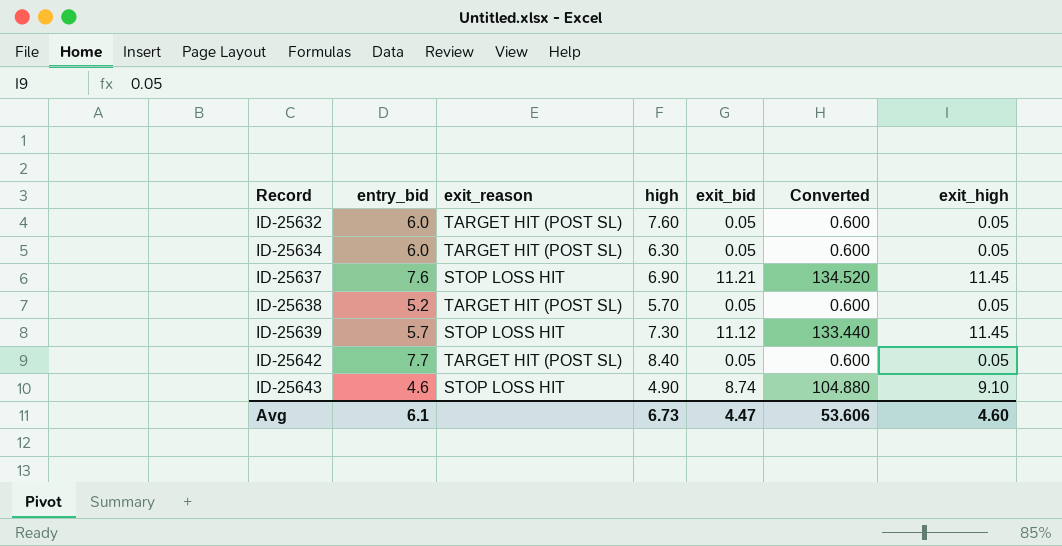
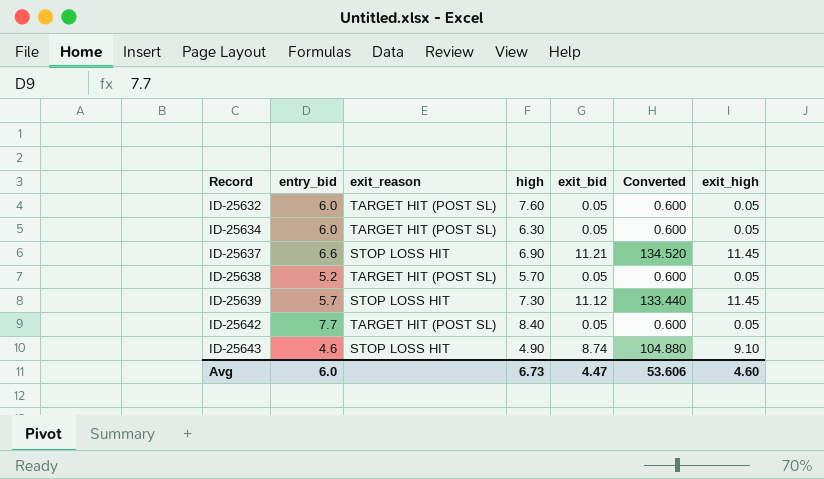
ID-25637 | entry_bid: 7.6 -> 6.6
Avg | entry_bid: 6.1 -> 6.0

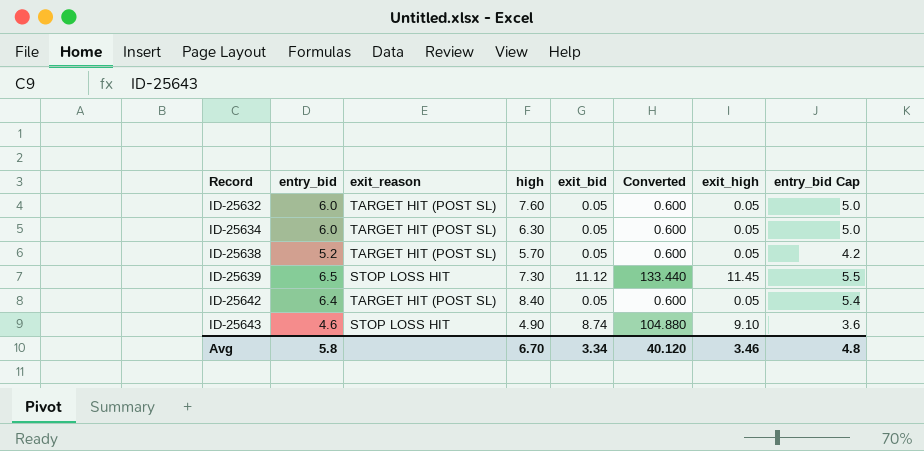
column entry_bid Cap | formula: none -> [entry_bid] - 1
row ID-25637: 6.6 | STOP LOSS HIT | 6.90 | 11.21 | 134.520 | 11.45 -> none
ID-25639 | entry_bid: 5.7 -> 6.5
ID-25642 | entry_bid: 7.7 -> 6.4
Avg | entry_bid: 6.0 -> 5.8
Avg | high: 6.73 -> 6.70
Avg | exit_bid: 4.47 -> 3.34
Avg | Converted: 53.606 -> 40.120
Avg | exit_high: 4.60 -> 3.46

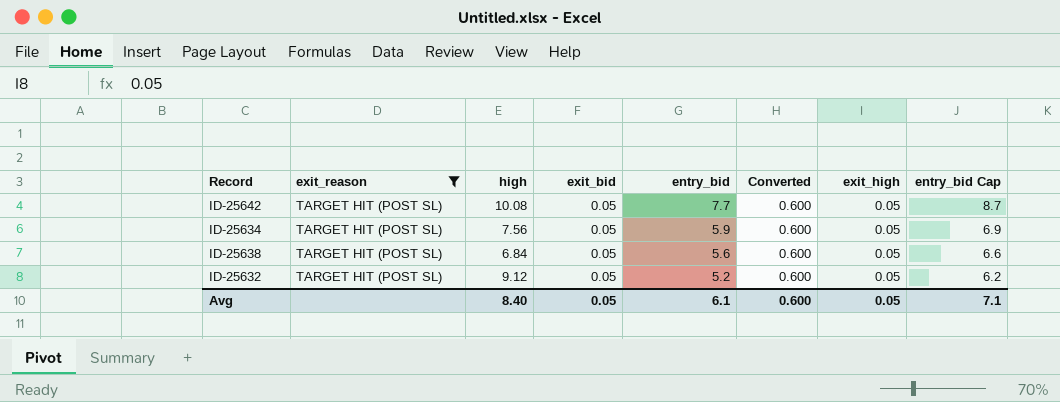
filter: none -> exit_reason = TARGET HIT (POST SL)
row order: Record ascending -> entry_bid descending
column entry_bid | position: 2 -> 5
column entry_bid Cap | formula: [entry_bid] - 1 -> [entry_bid] + 1
ID-25642 | high: 8.40 -> 10.08
ID-25642 | entry_bid: 6.4 -> 7.7
ID-25634 | high: 6.30 -> 7.56
ID-25634 | entry_bid: 6.0 -> 5.9
ID-25638 | high: 5.70 -> 6.84
ID-25638 | entry_bid: 5.2 -> 5.6
ID-25632 | high: 7.60 -> 9.12
ID-25632 | entry_bid: 6.0 -> 5.2
Avg | high: 6.70 -> 8.40
Avg | exit_bid: 3.34 -> 0.05
Avg | entry_bid: 5.8 -> 6.1
Avg | Converted: 40.120 -> 0.600
Avg | exit_high: 3.46 -> 0.05
Avg | entry_bid Cap: 4.8 -> 7.1

